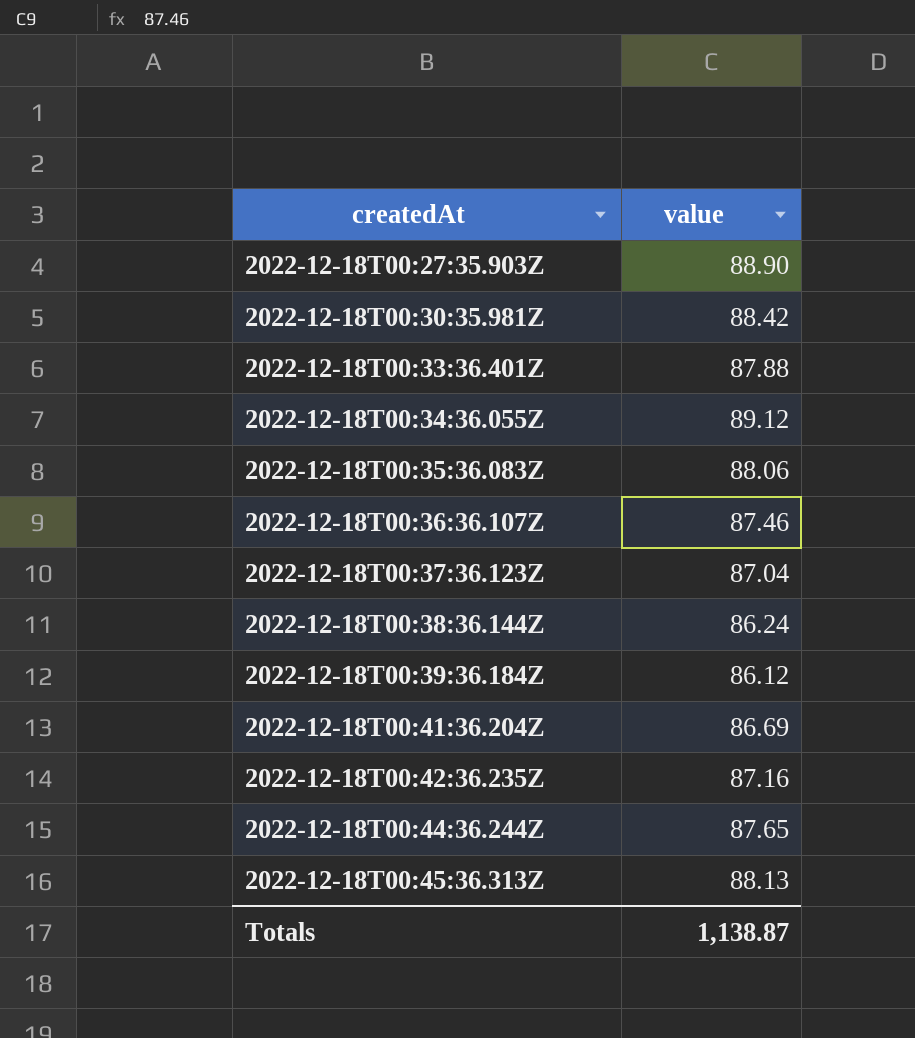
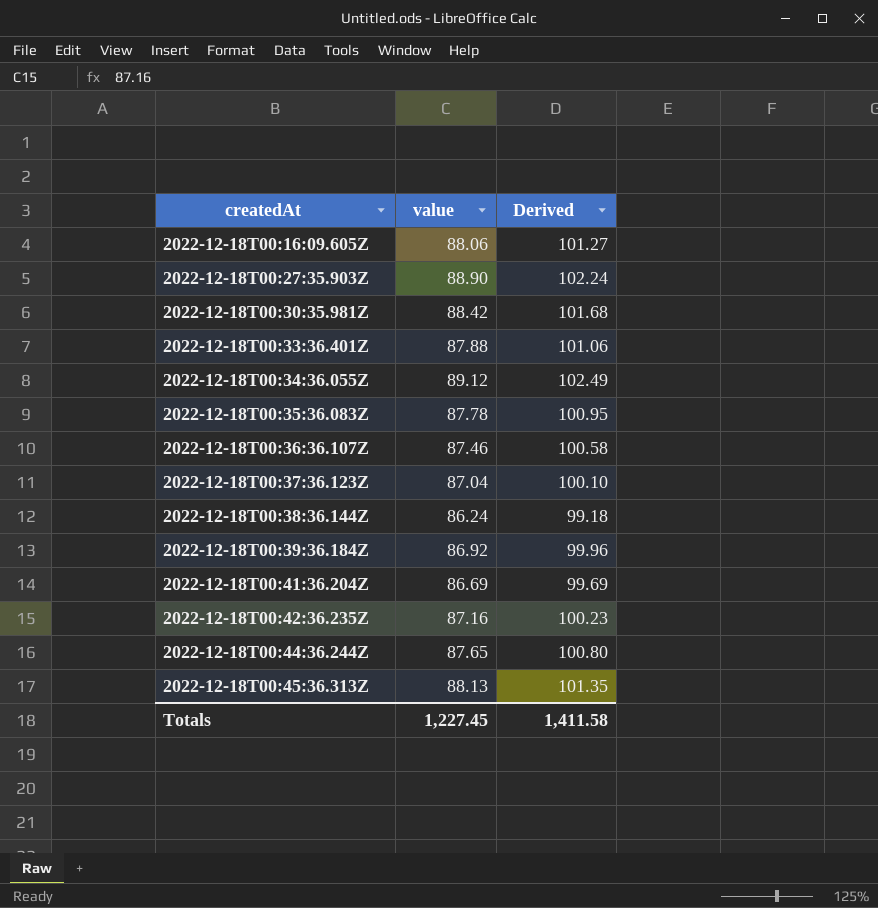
column Derived | formula: none -> [value] * 1.15
row 2022-12-18T00:16:09.605Z: none -> 88.06 | 101.27
2022-12-18T00:35:36.083Z | value: 88.06 -> 87.78
2022-12-18T00:39:36.184Z | value: 86.12 -> 86.92
Totals | value: 1,138.87 -> 1,227.45

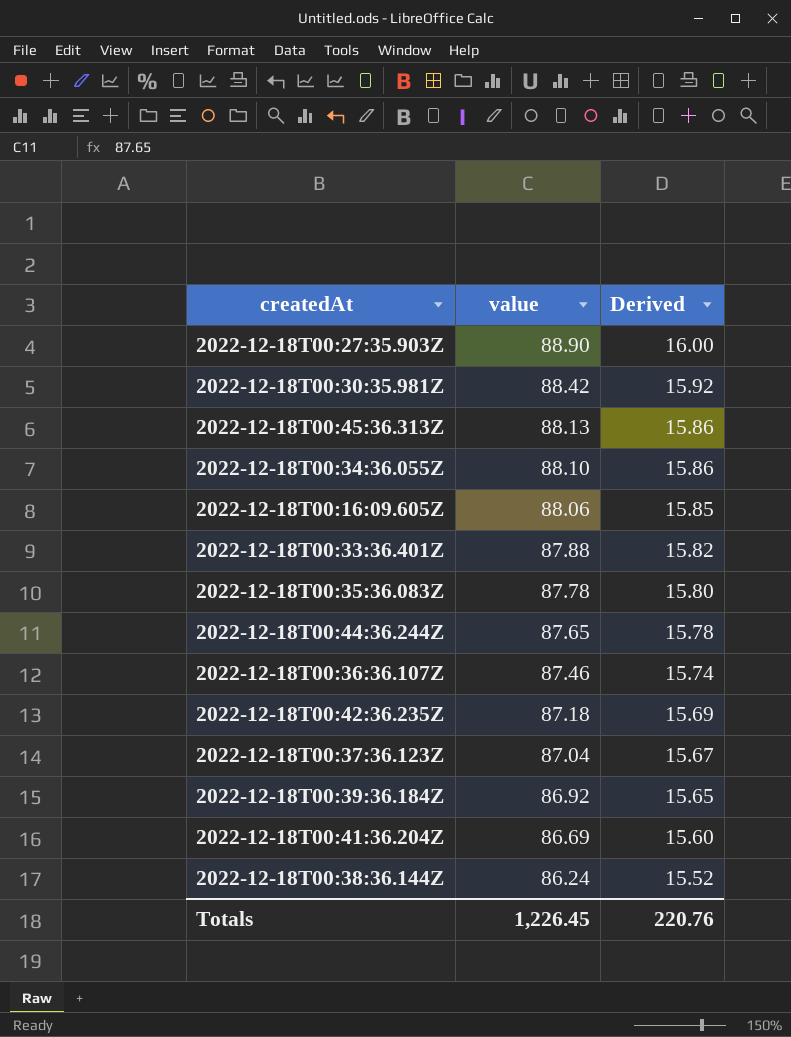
row order: createdAt ascending -> value descending
column Derived | formula: [value] * 1.15 -> [value] * 0.18
2022-12-18T00:34:36.055Z | value: 89.12 -> 88.10
2022-12-18T00:42:36.235Z | value: 87.16 -> 87.18
Totals | value: 1,227.45 -> 1,226.45
Totals | Derived: 1,411.58 -> 220.76

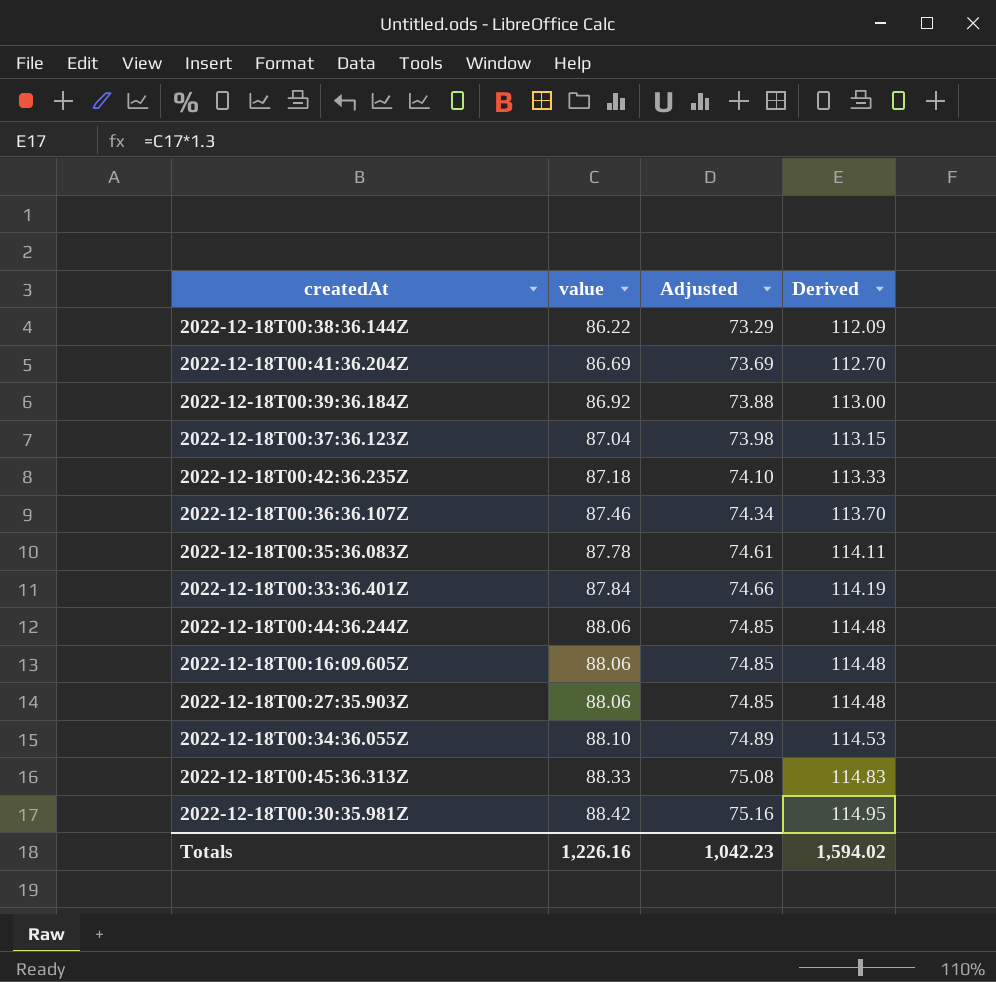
row order: value descending -> value ascending
column Adjusted | formula: none -> [value] * 0.85
column Derived | formula: [value] * 0.18 -> [value] * 1.3
2022-12-18T00:38:36.144Z | value: 86.24 -> 86.22
2022-12-18T00:33:36.401Z | value: 87.88 -> 87.84
2022-12-18T00:44:36.244Z | value: 87.65 -> 88.06
2022-12-18T00:27:35.903Z | value: 88.90 -> 88.06
2022-12-18T00:45:36.313Z | value: 88.13 -> 88.33
Totals | value: 1,226.45 -> 1,226.16
Totals | Derived: 220.76 -> 1,594.02

